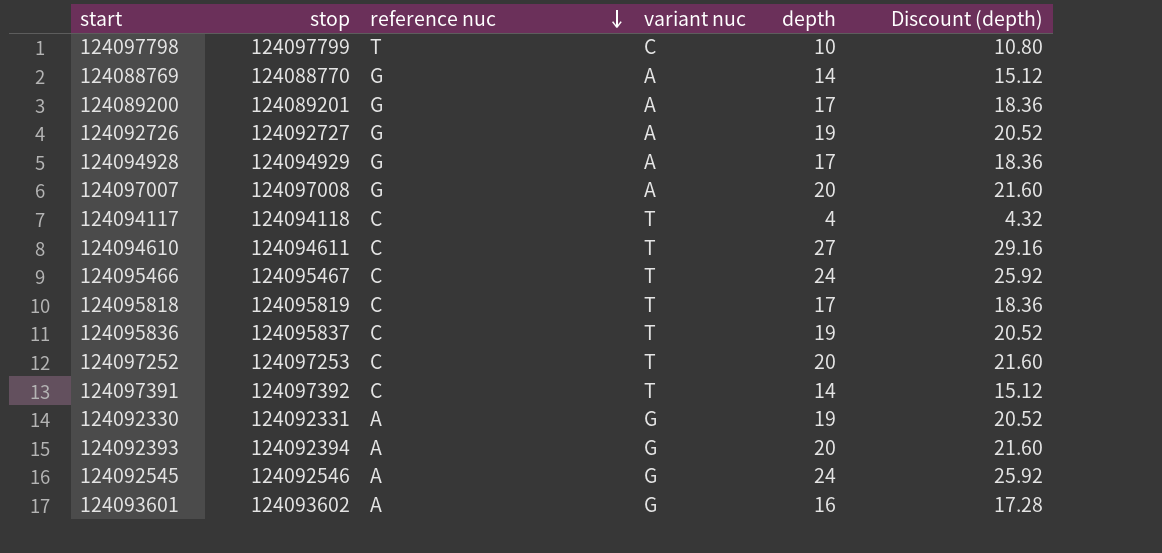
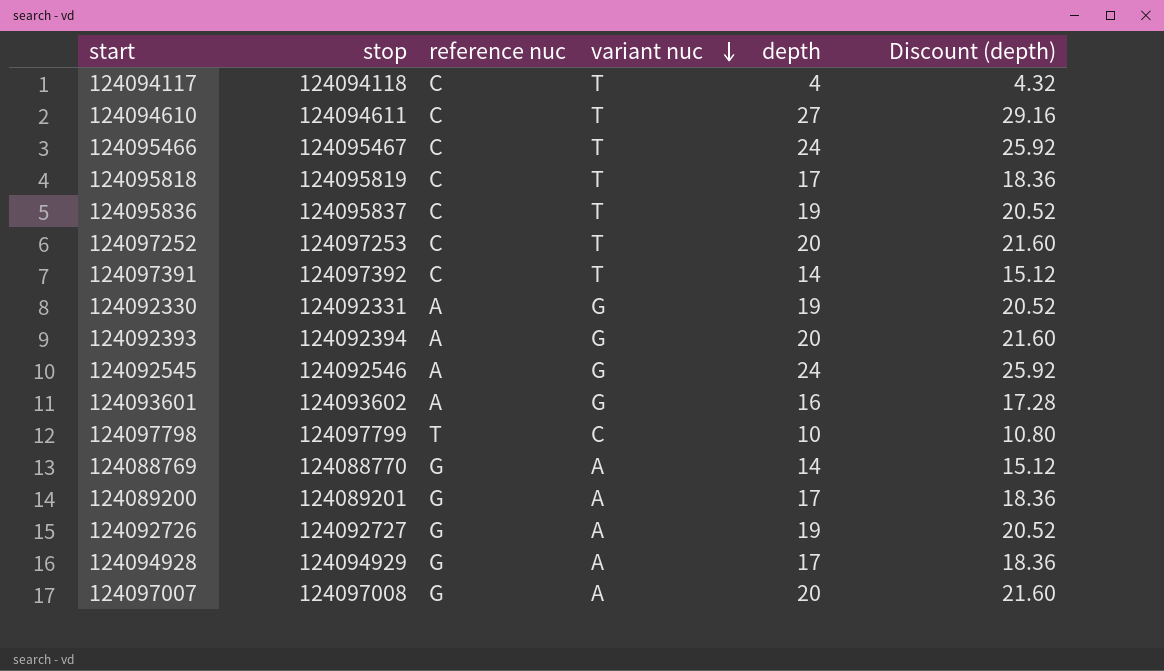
row order: reference nuc descending -> variant nuc descending

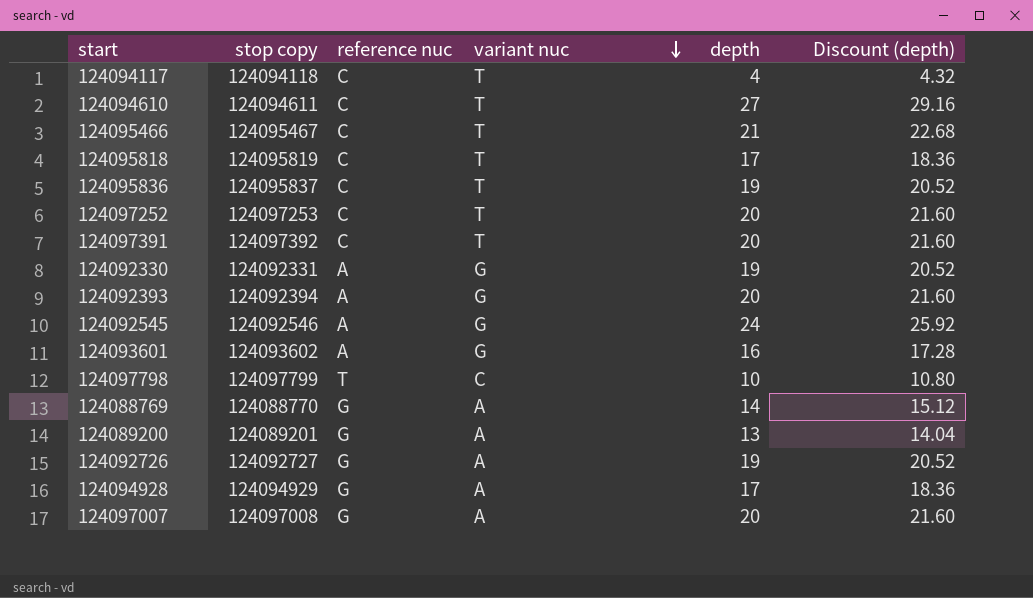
column name: stop -> stop copy
124095466 | depth: 24 -> 21
124095466 | Discount (depth): 25.92 -> 22.68
124097391 | depth: 14 -> 20
124097391 | Discount (depth): 15.12 -> 21.60
124089200 | depth: 17 -> 13
124089200 | Discount (depth): 18.36 -> 14.04

